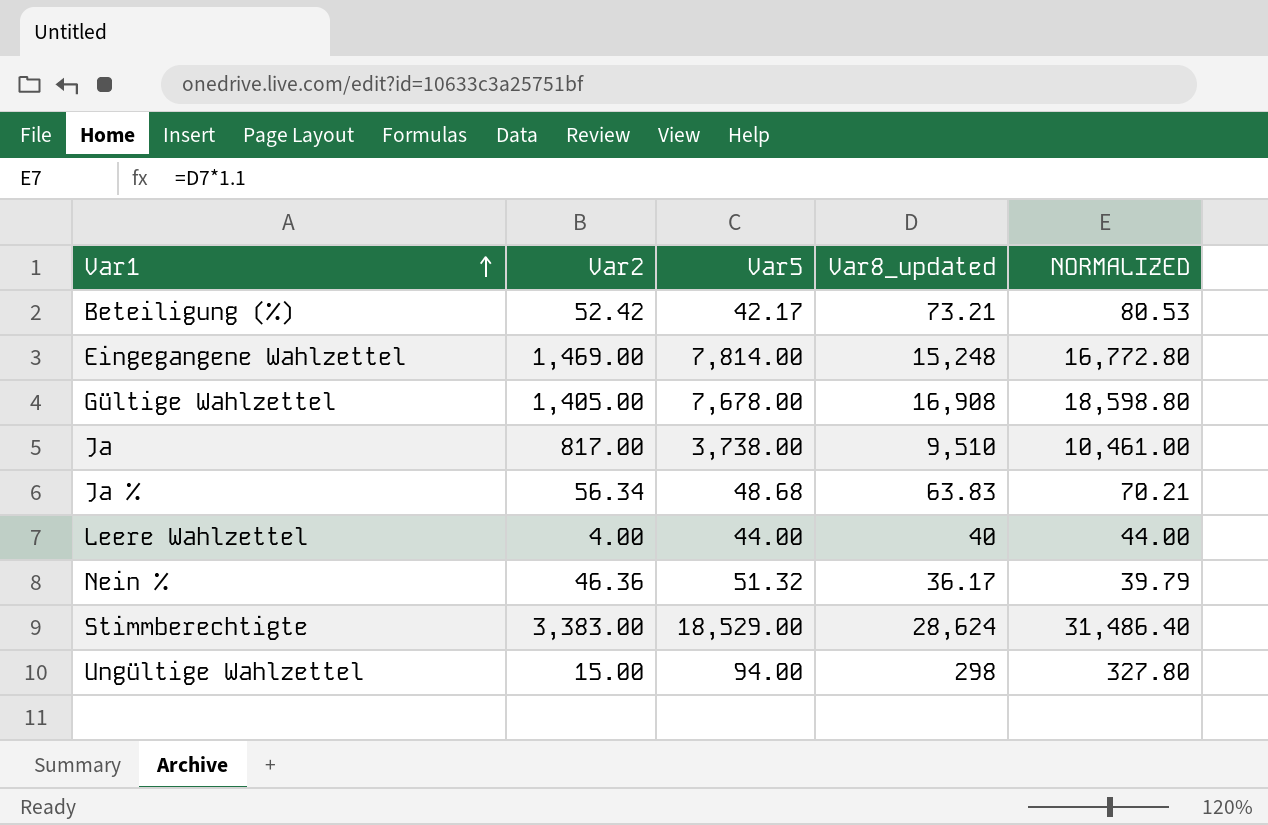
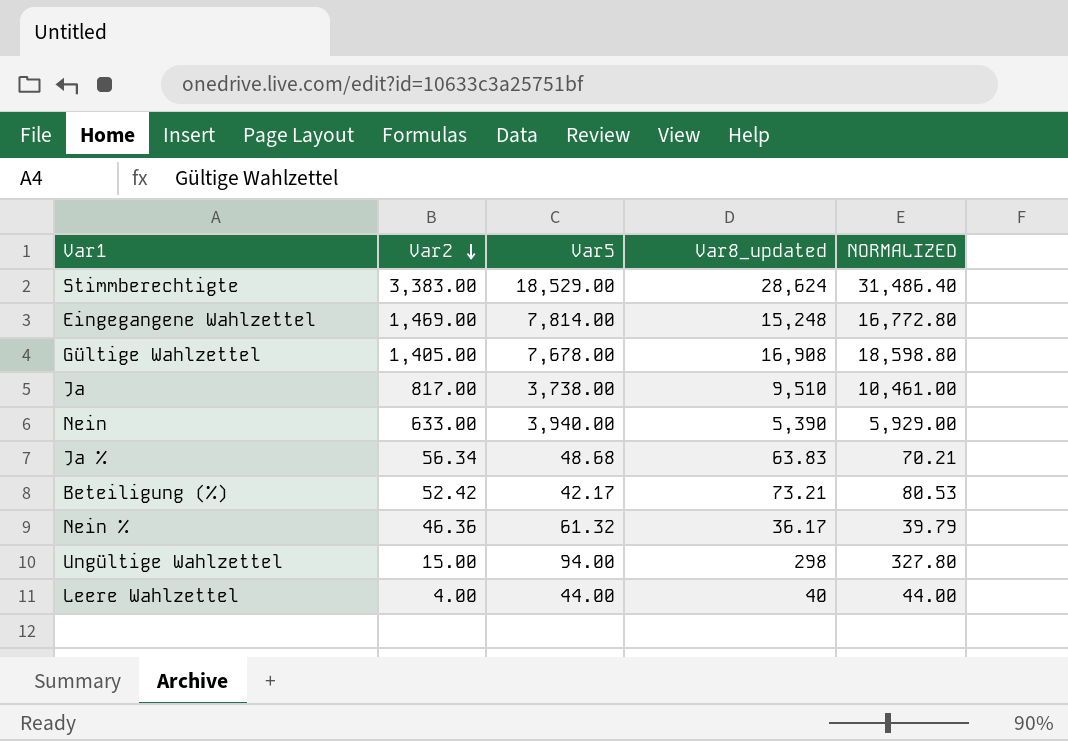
row order: Var1 ascending -> Var2 descending
row Nein: none -> 633.00 | 3,940.00 | 5,390 | 5,929.00
Nein % | Var5: 51.32 -> 61.32

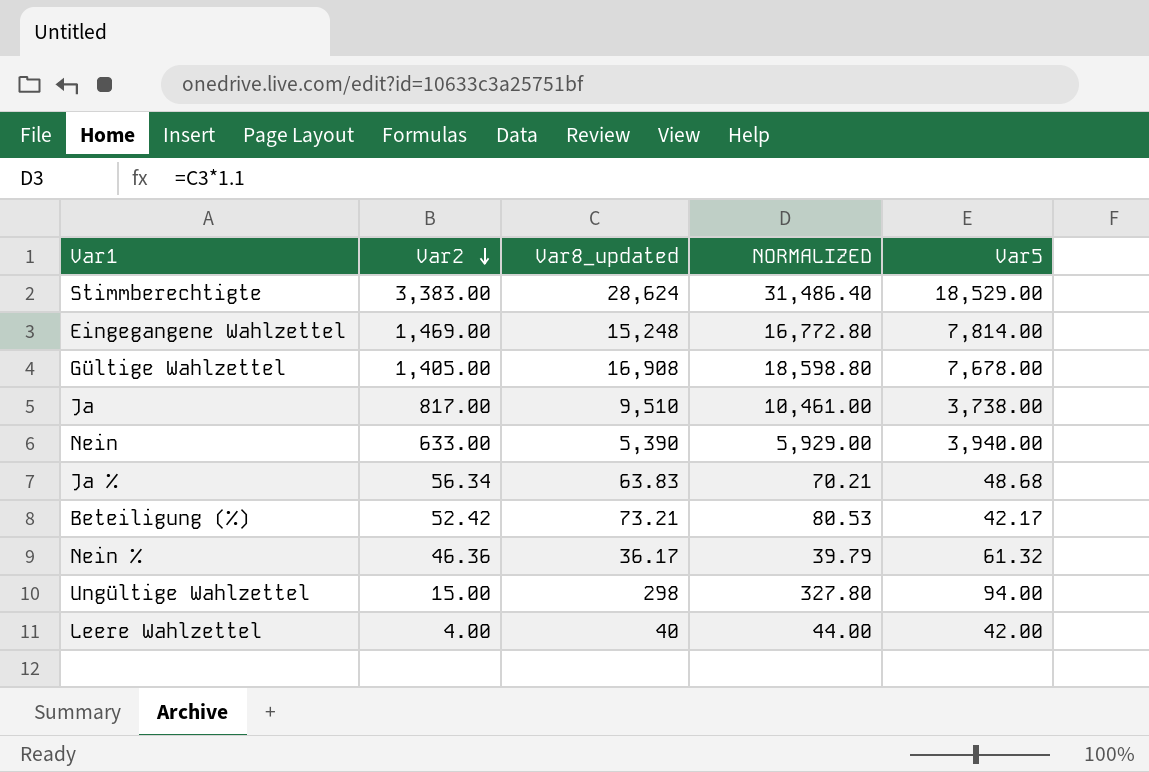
column Var5 | position: 3 -> 5
Leere Wahlzettel | Var5: 44.00 -> 42.00

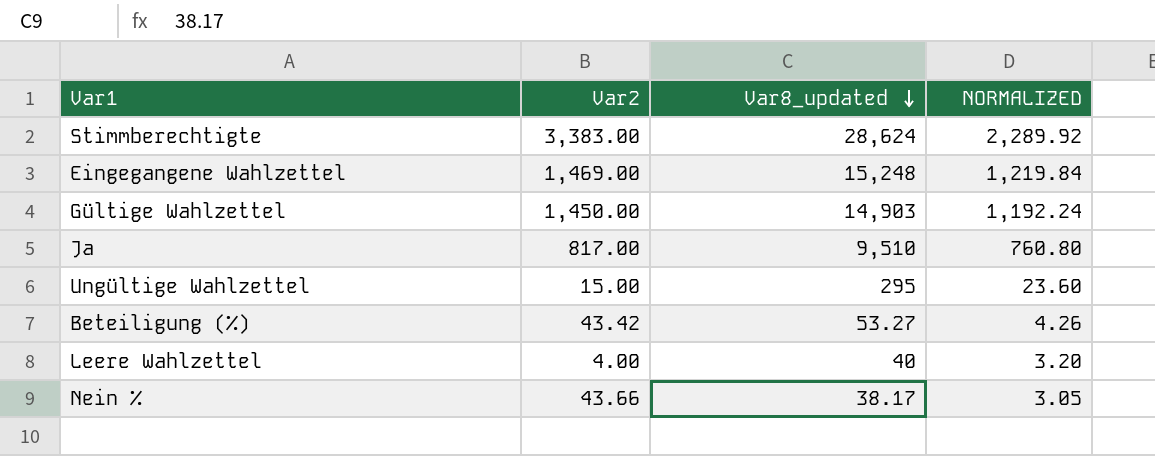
row order: Var2 descending -> Var8_updated descending
column Var5 | position: 5 -> none
column NORMALIZED | formula: [Var8_updated] * 1.1 -> [Var8_updated] * 0.08
row Nein: 633.00 | 5,390 | 5,929.00 | 3,940.00 -> none
row Ja %: 56.34 | 63.83 | 70.21 | 48.68 -> none
Gültige Wahlzettel | Var2: 1,405.00 -> 1,450.00
Gültige Wahlzettel | Var8_updated: 16,908 -> 14,903
Ungültige Wahlzettel | Var8_updated: 298 -> 295
Beteiligung (%) | Var2: 52.42 -> 43.42
Beteiligung (%) | Var8_updated: 73.21 -> 53.27
Nein % | Var2: 46.36 -> 43.66
Nein % | Var8_updated: 36.17 -> 38.17

